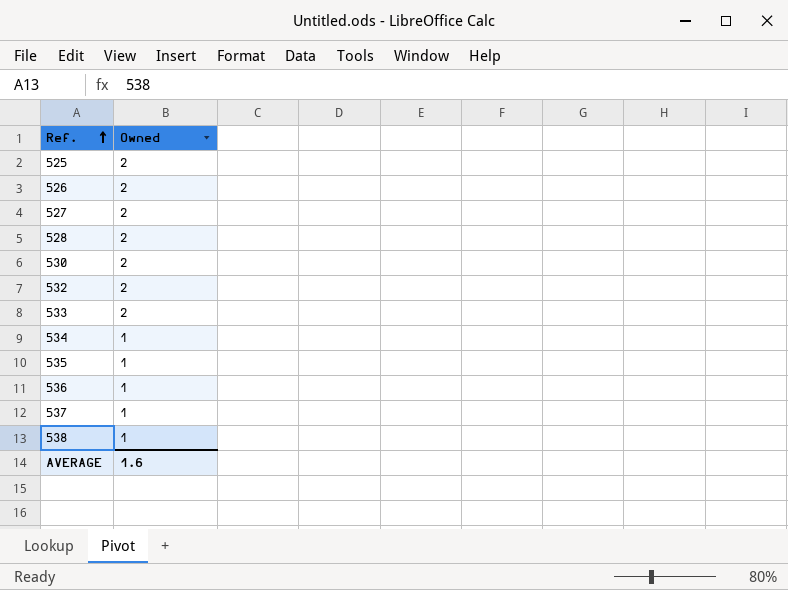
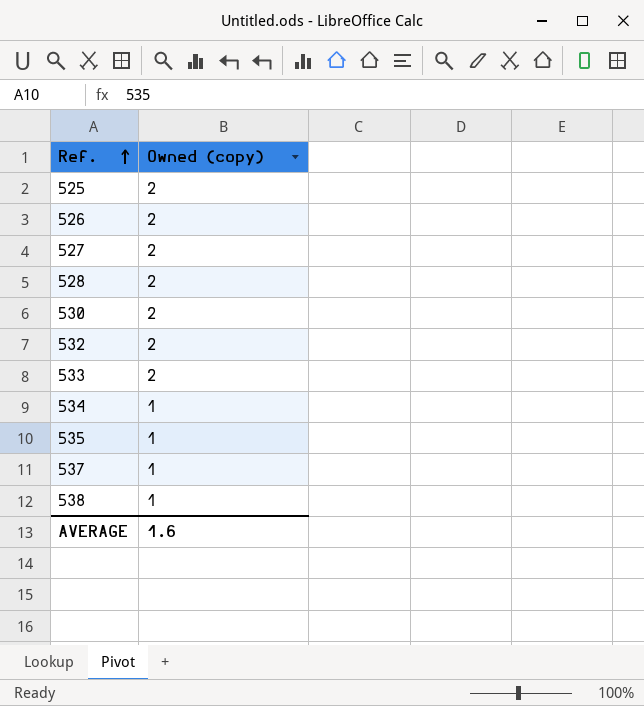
column name: Owned -> Owned (copy)
row 536: 1 -> none

